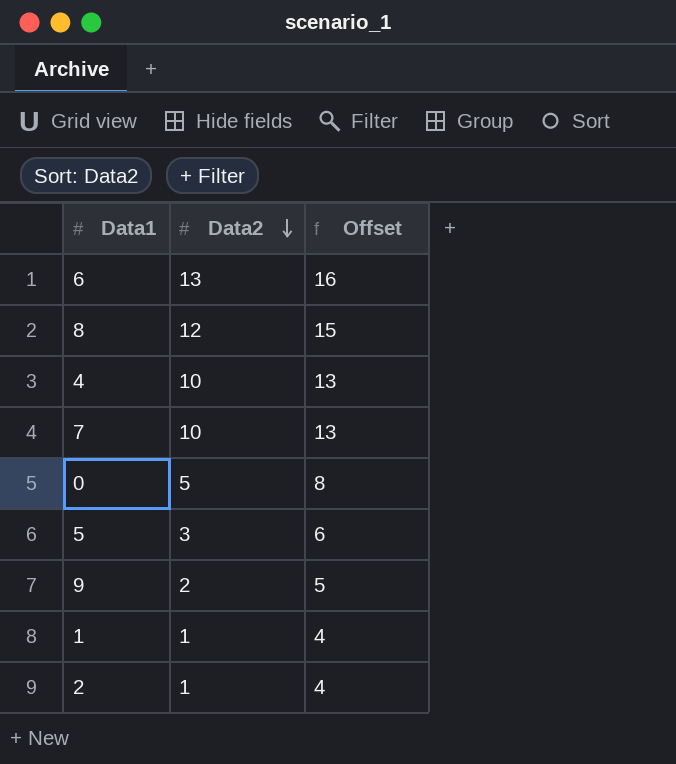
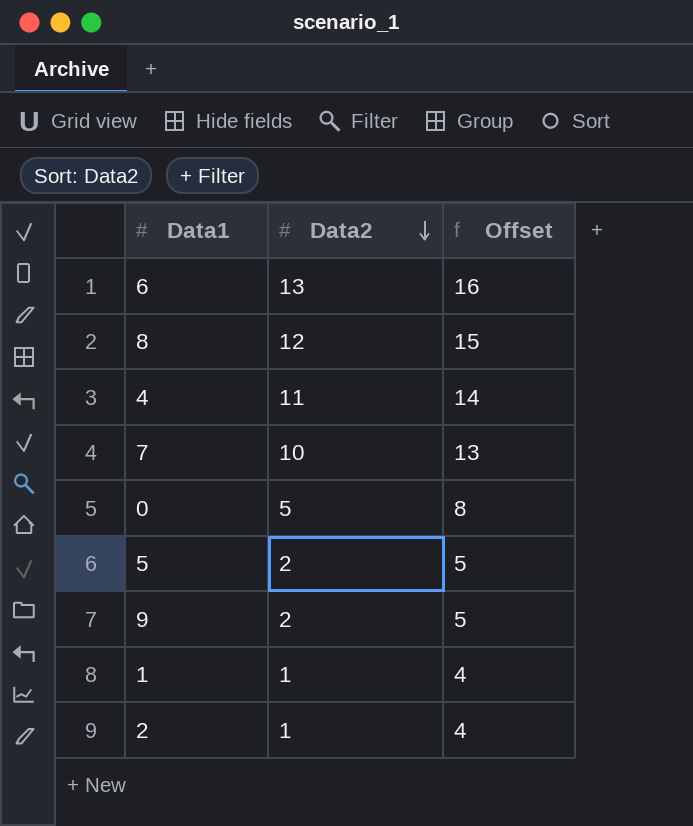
4 | Data2: 10 -> 11
4 | Offset: 13 -> 14
5 | Data2: 3 -> 2
5 | Offset: 6 -> 5

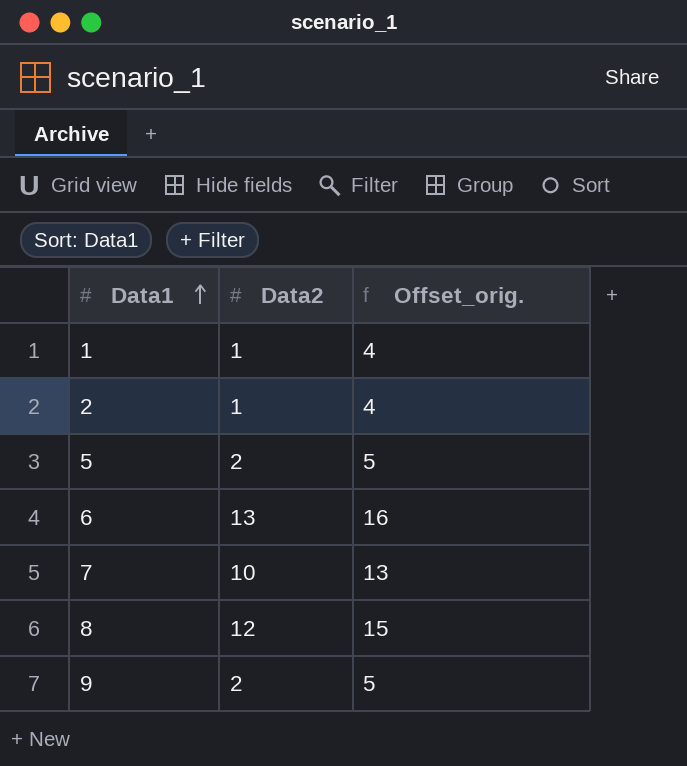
row order: Data2 descending -> Data1 ascending
column name: Offset -> Offset_orig.
row 4: 11 | 14 -> none
row 0: 5 | 8 -> none

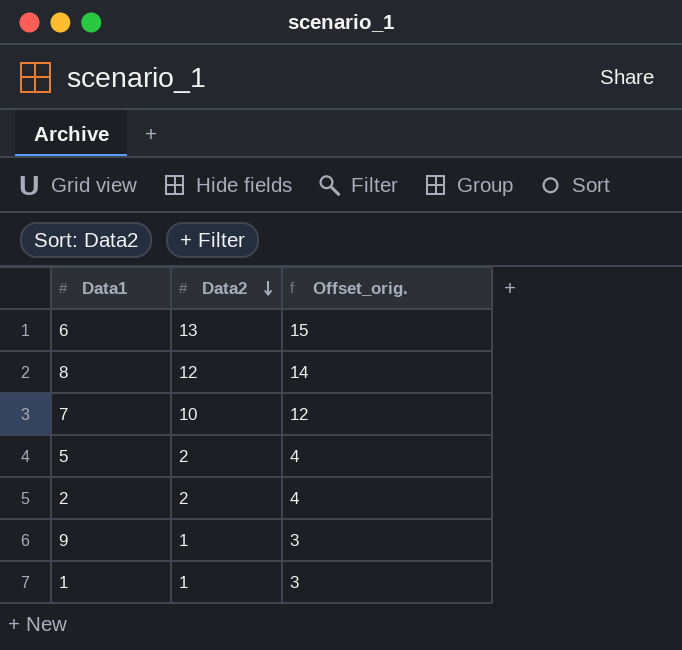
row order: Data1 ascending -> Data2 descending
column Offset_orig. | formula: [Data2] + 3 -> [Data2] + 2
2 | Data2: 1 -> 2
9 | Data2: 2 -> 1

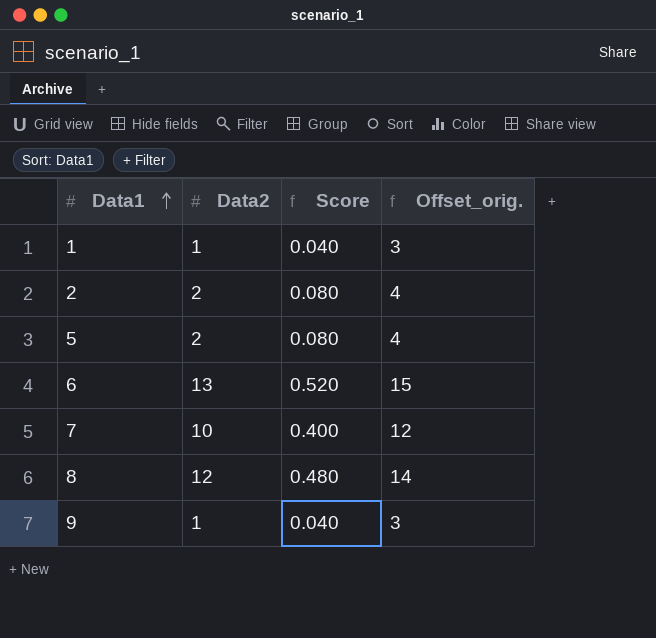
row order: Data2 descending -> Data1 ascending
column Score | formula: none -> [Data2] * 0.04

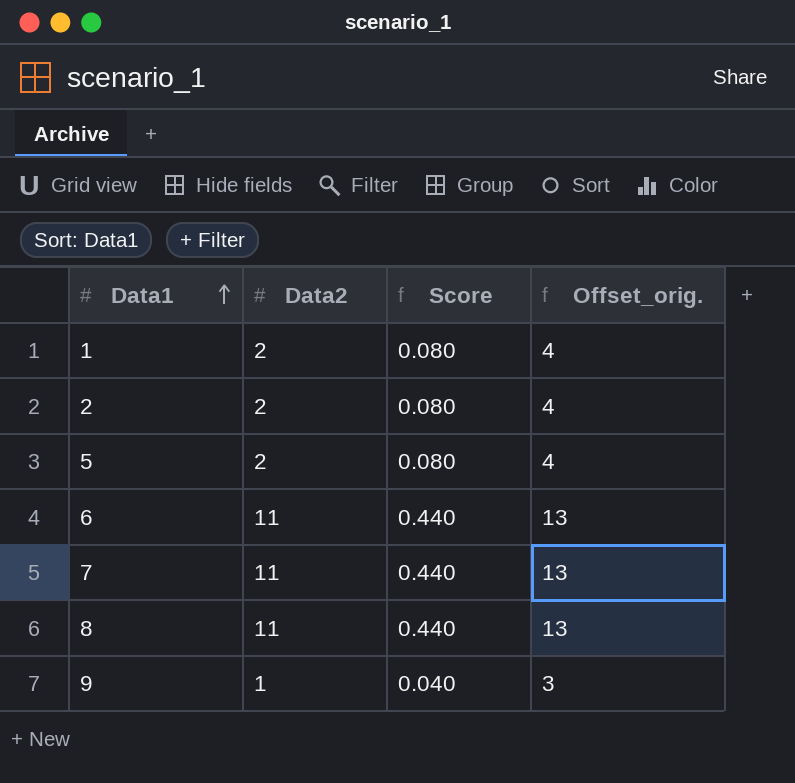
1 | Data2: 1 -> 2
1 | Score: 0.040 -> 0.080
1 | Offset_orig.: 3 -> 4
6 | Data2: 13 -> 11
6 | Score: 0.520 -> 0.440
6 | Offset_orig.: 15 -> 13
7 | Data2: 10 -> 11
7 | Score: 0.400 -> 0.440
7 | Offset_orig.: 12 -> 13
8 | Data2: 12 -> 11
8 | Score: 0.480 -> 0.440
8 | Offset_orig.: 14 -> 13

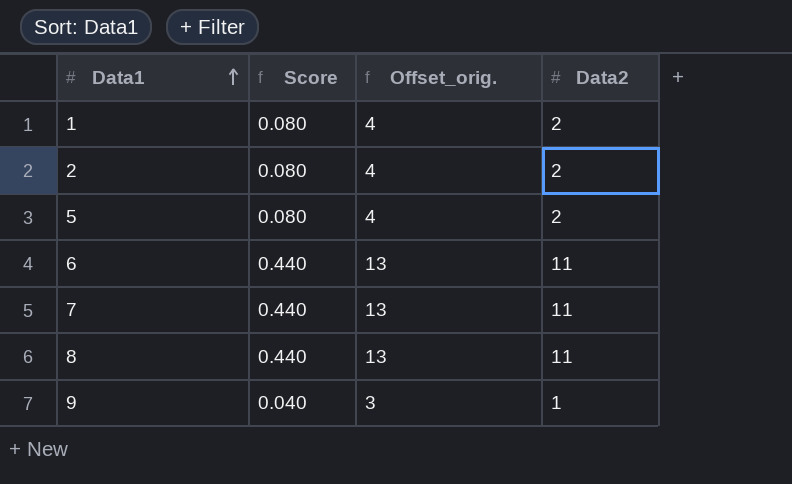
column Data2 | position: 2 -> 4

